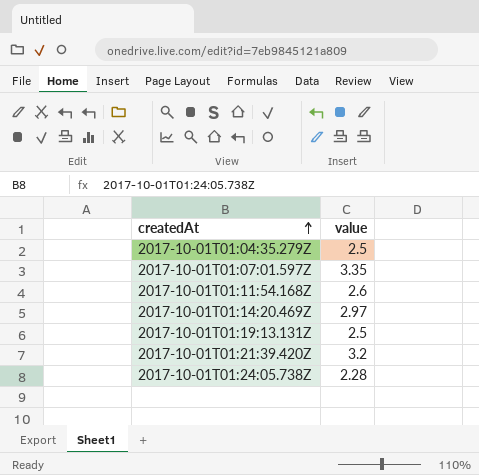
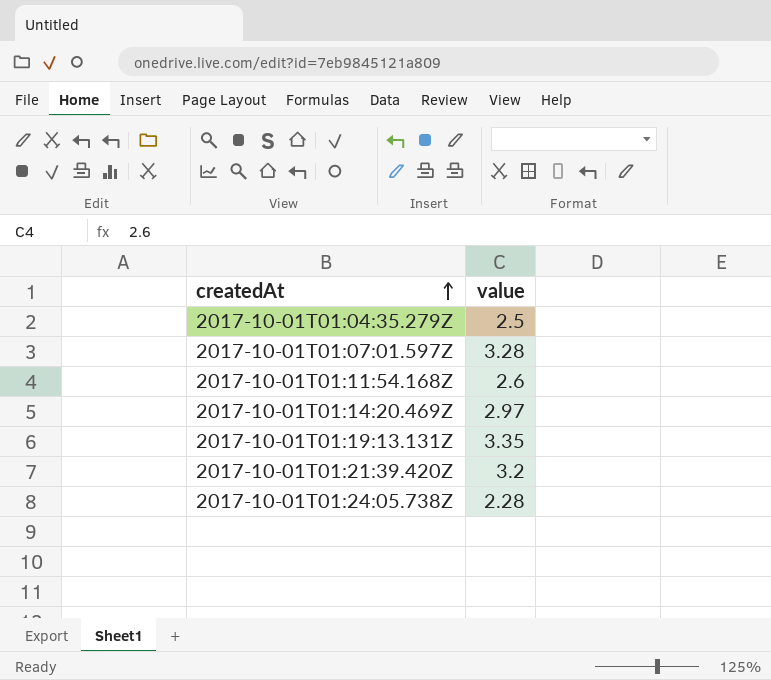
2017-10-01T01:07:01.597Z | value: 3.35 -> 3.28
2017-10-01T01:19:13.131Z | value: 2.5 -> 3.35

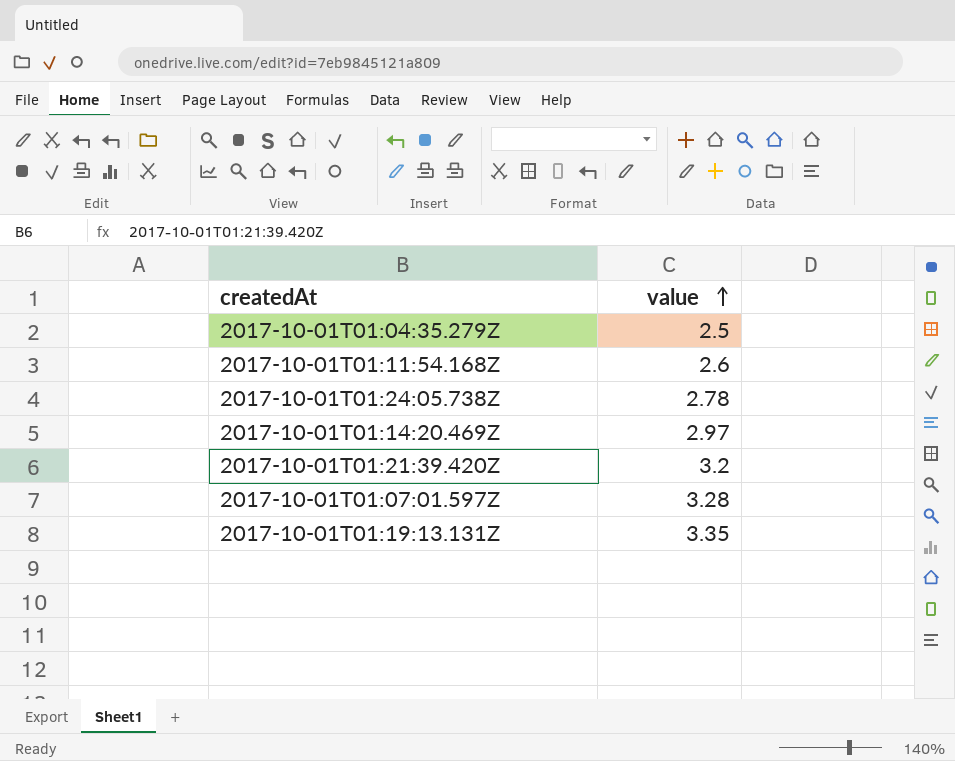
row order: createdAt ascending -> value ascending
2017-10-01T01:24:05.738Z | value: 2.28 -> 2.78

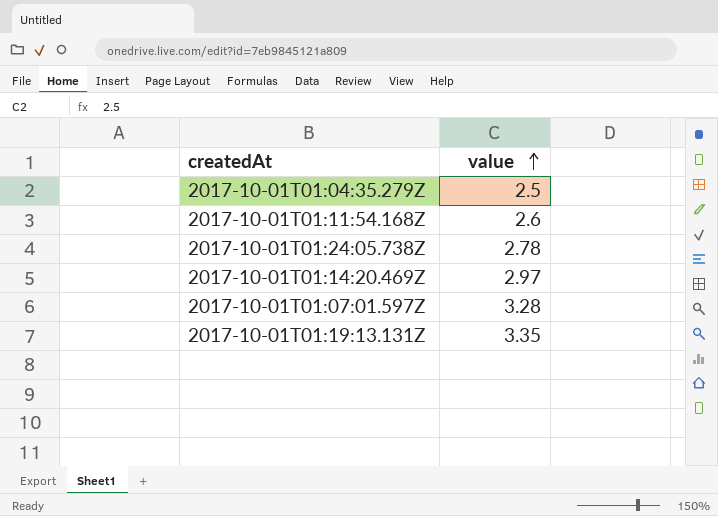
row 2017-10-01T01:21:39.420Z: 3.2 -> none

